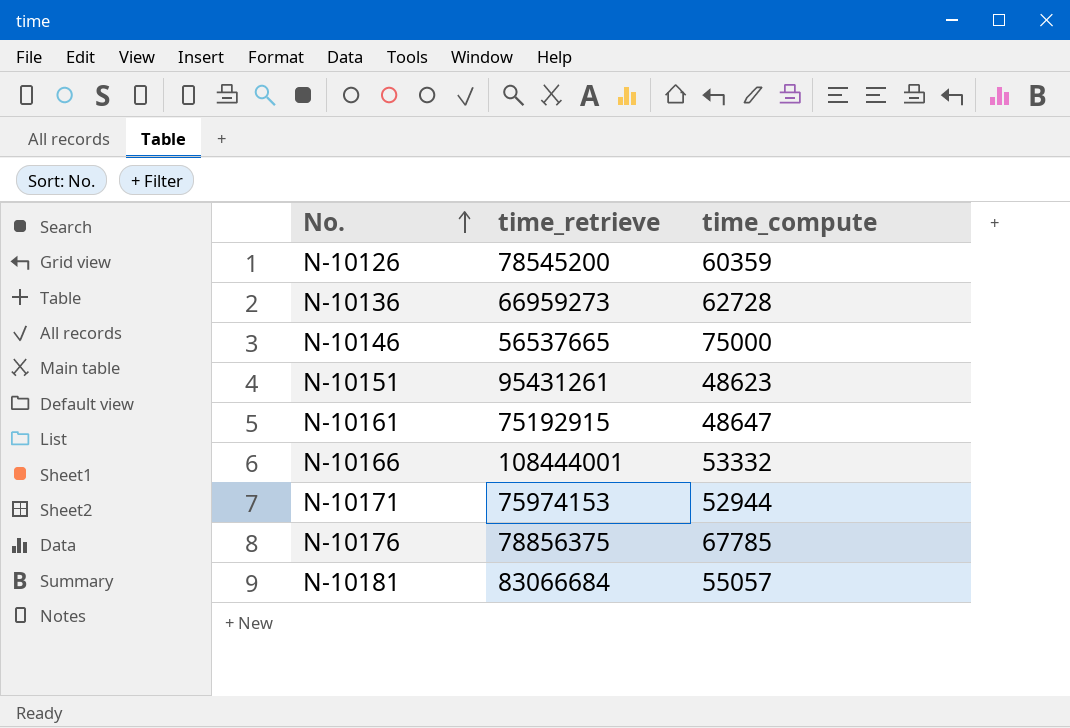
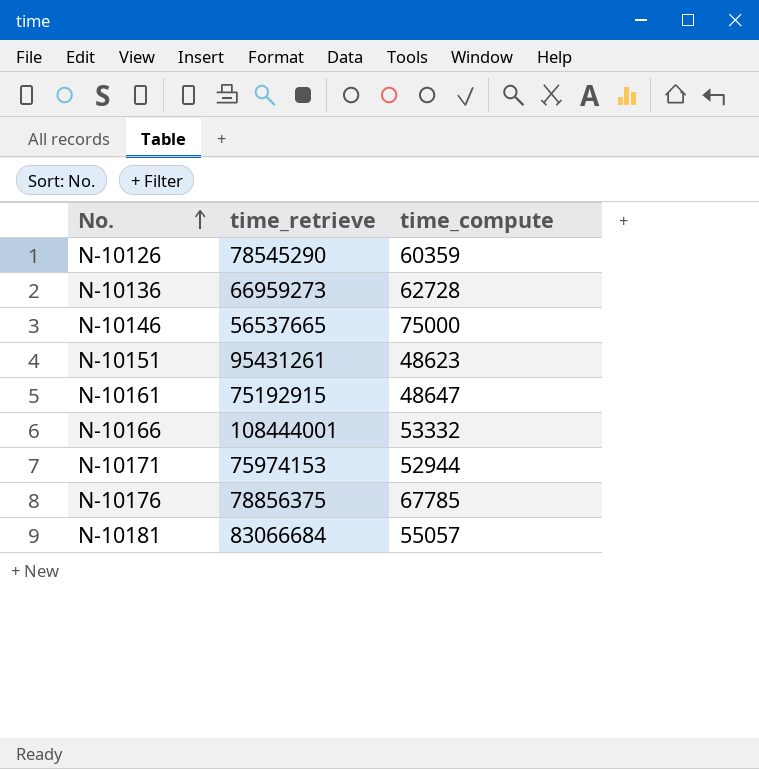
N-10126 | time_retrieve: 78545200 -> 78545290

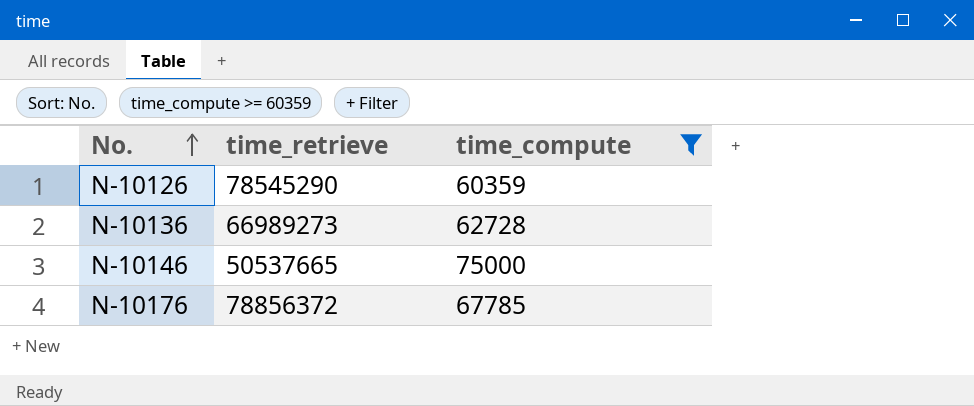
filter: none -> time_compute >= 60359
N-10136 | time_retrieve: 66959273 -> 66989273
N-10146 | time_retrieve: 56537665 -> 50537665
N-10176 | time_retrieve: 78856375 -> 78856372

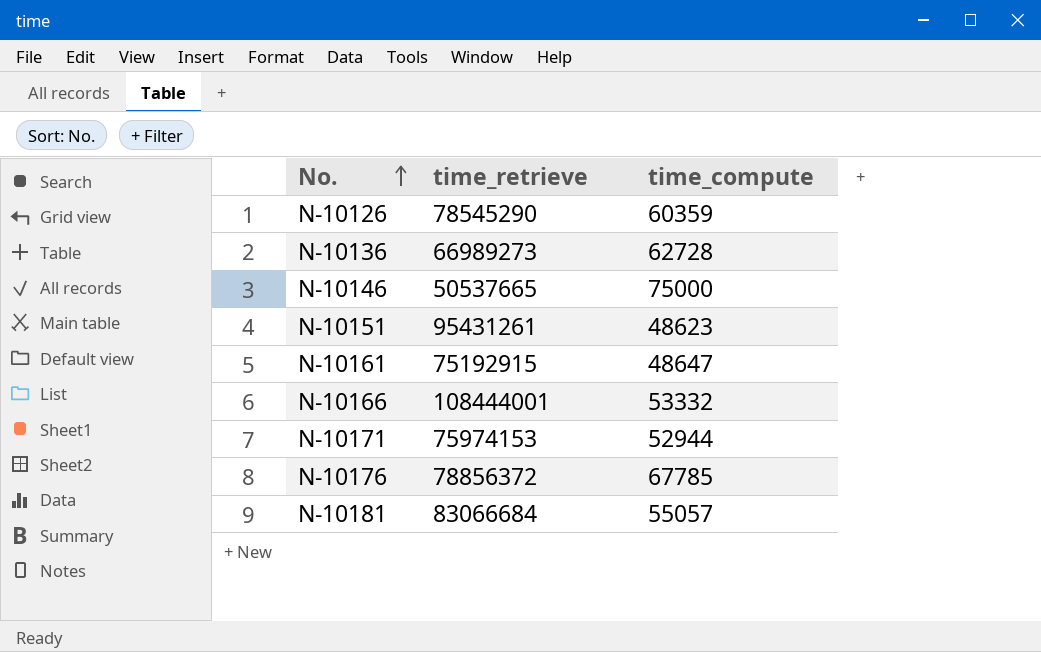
filter: time_compute >= 60359 -> none

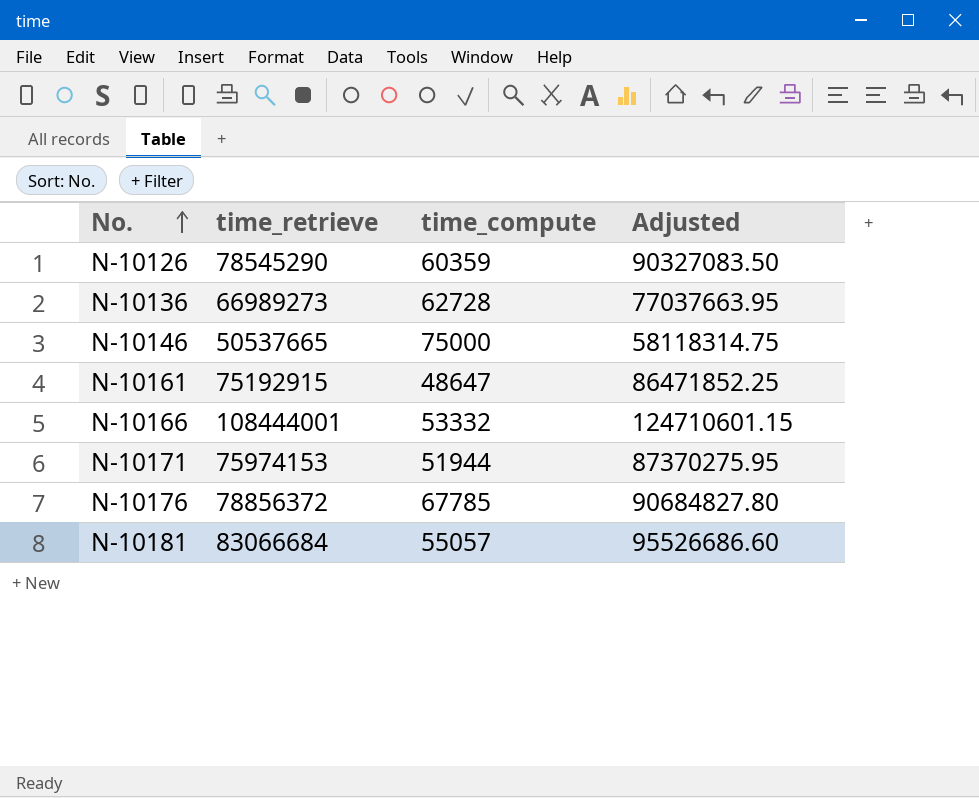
column Adjusted | formula: none -> [time_retrieve] * 1.15
row N-10151: 95431261 | 48623 -> none
N-10171 | time_compute: 52944 -> 51944

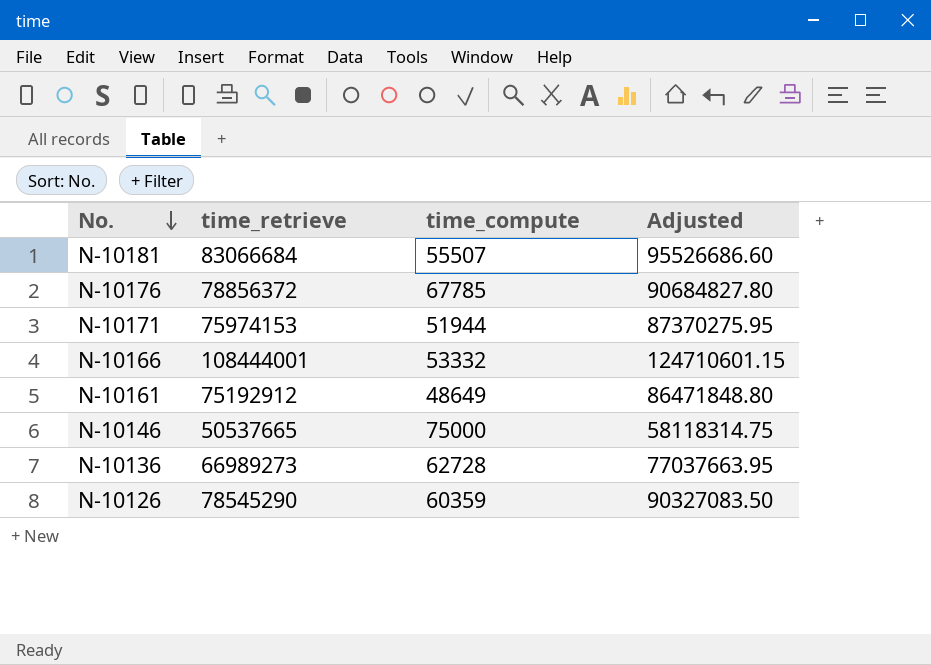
row order: No. ascending -> No. descending
N-10181 | time_compute: 55057 -> 55507
N-10161 | time_retrieve: 75192915 -> 75192912
N-10161 | time_compute: 48647 -> 48649
N-10161 | Adjusted: 86471852.25 -> 86471848.80

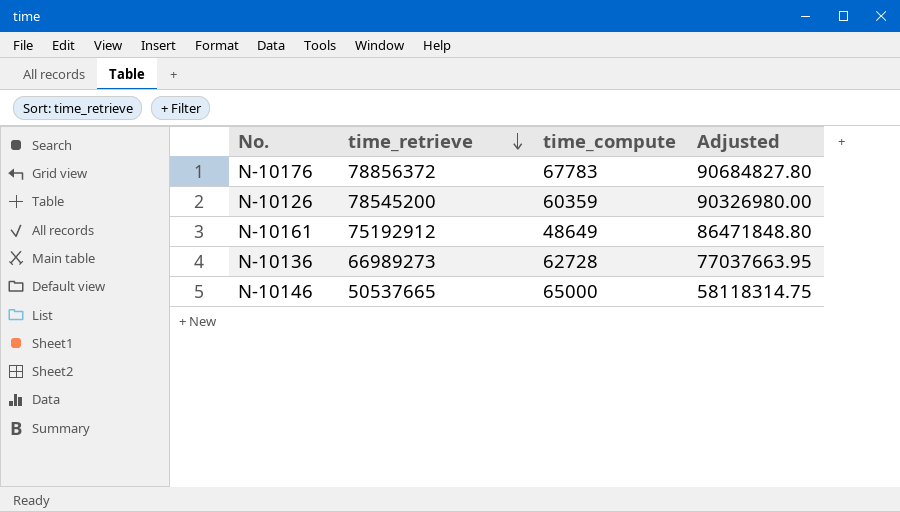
row order: No. descending -> time_retrieve descending
row N-10181: 83066684 | 55507 | 95526686.60 -> none
row N-10171: 75974153 | 51944 | 87370275.95 -> none
row N-10166: 108444001 | 53332 | 124710601.15 -> none
N-10176 | time_compute: 67785 -> 67783
N-10126 | time_retrieve: 78545290 -> 78545200
N-10126 | Adjusted: 90327083.50 -> 90326980.00
N-10146 | time_compute: 75000 -> 65000

